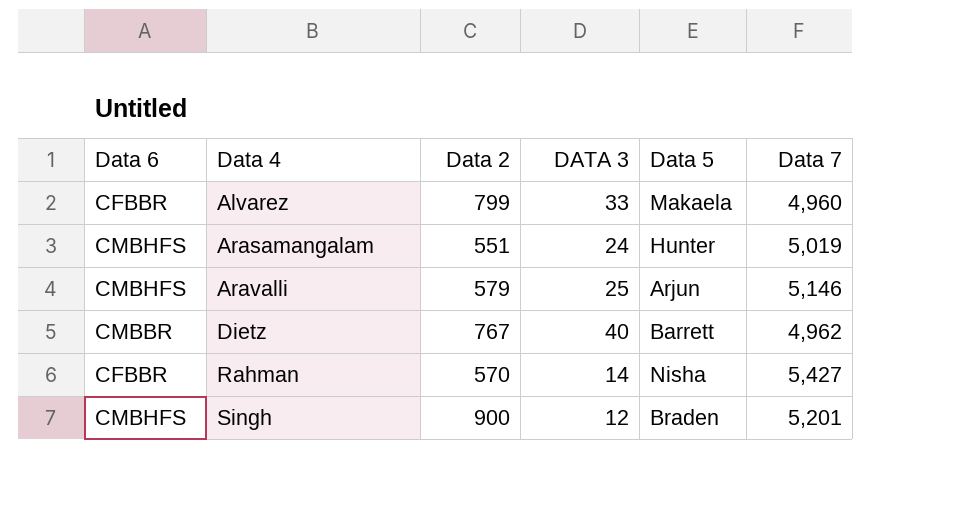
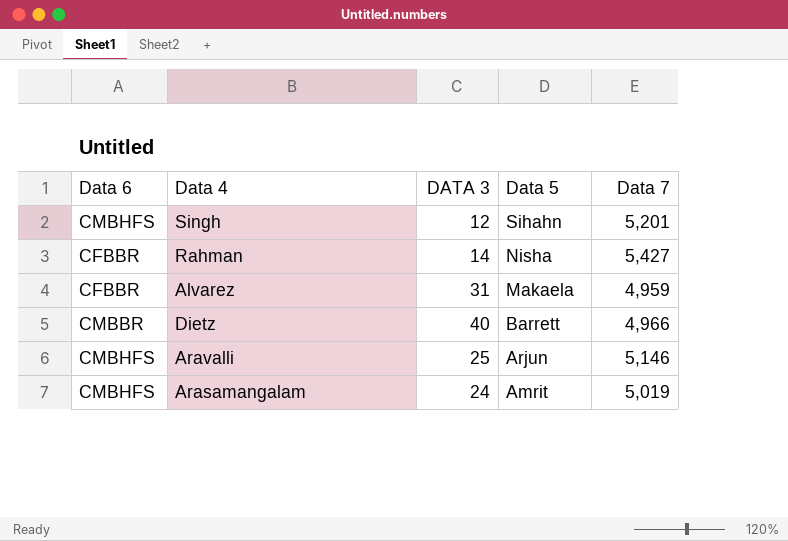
row order: Data 4 ascending -> Data 5 descending
column Data 2 | position: 3 -> none
Singh | Data 5: Braden -> Sihahn
Alvarez | DATA 3: 33 -> 31
Alvarez | Data 7: 4,960 -> 4,959
Dietz | Data 7: 4,962 -> 4,966
Arasamangalam | Data 5: Hunter -> Amrit

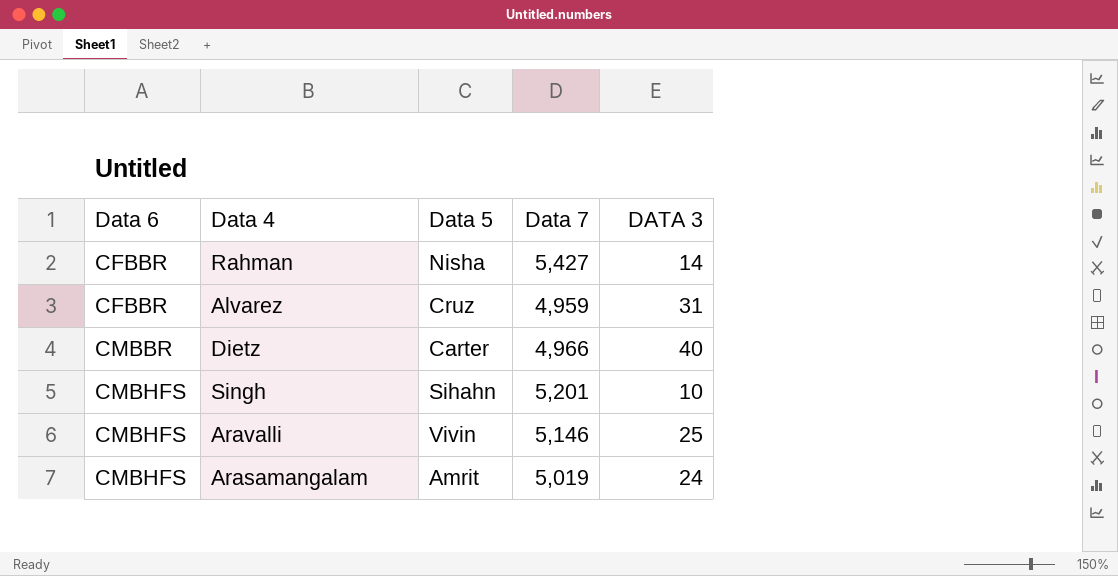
row order: Data 5 descending -> Data 6 ascending
column DATA 3 | position: 3 -> 5
Alvarez | Data 5: Makaela -> Cruz
Dietz | Data 5: Barrett -> Carter
Singh | DATA 3: 12 -> 10
Aravalli | Data 5: Arjun -> Vivin

